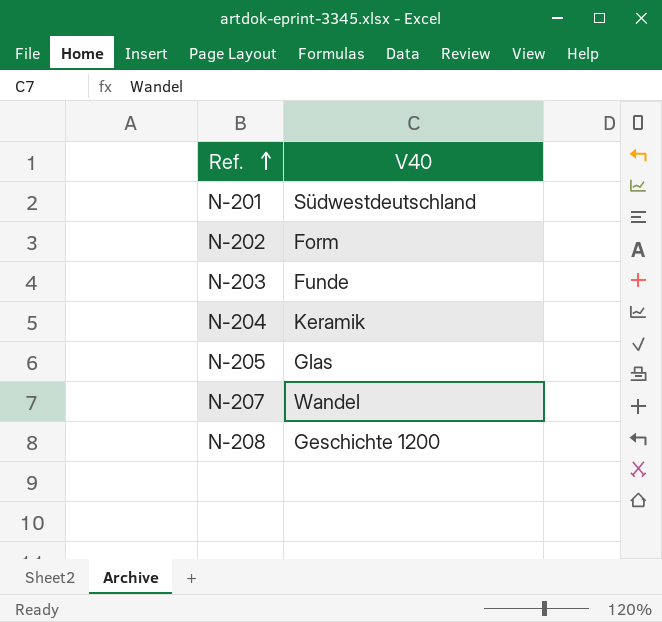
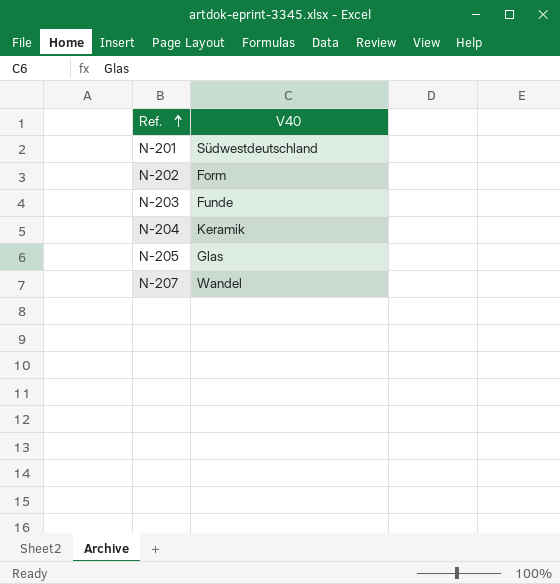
row N-208: Geschichte 1200 -> none

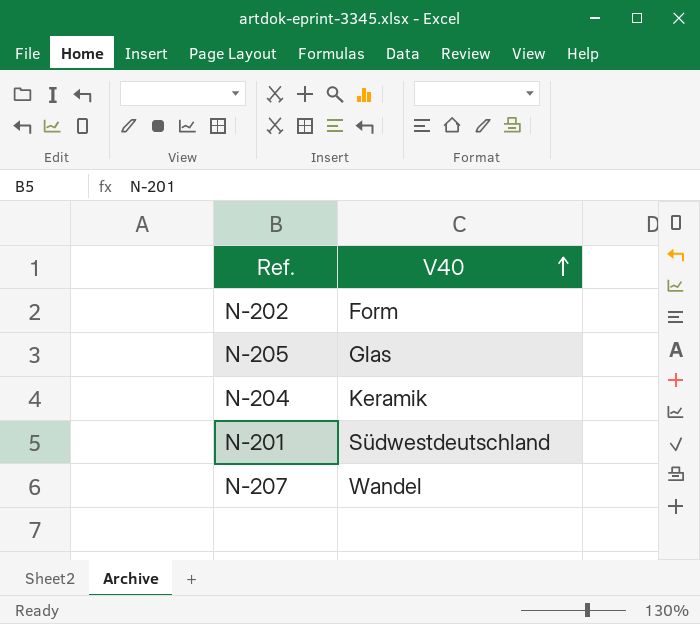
row order: Ref. ascending -> V40 ascending
row N-203: Funde -> none

